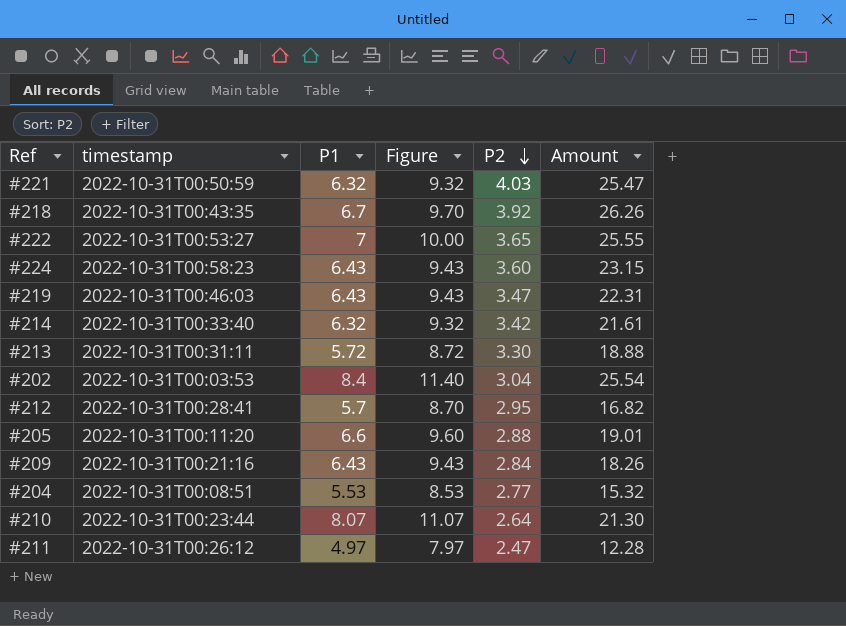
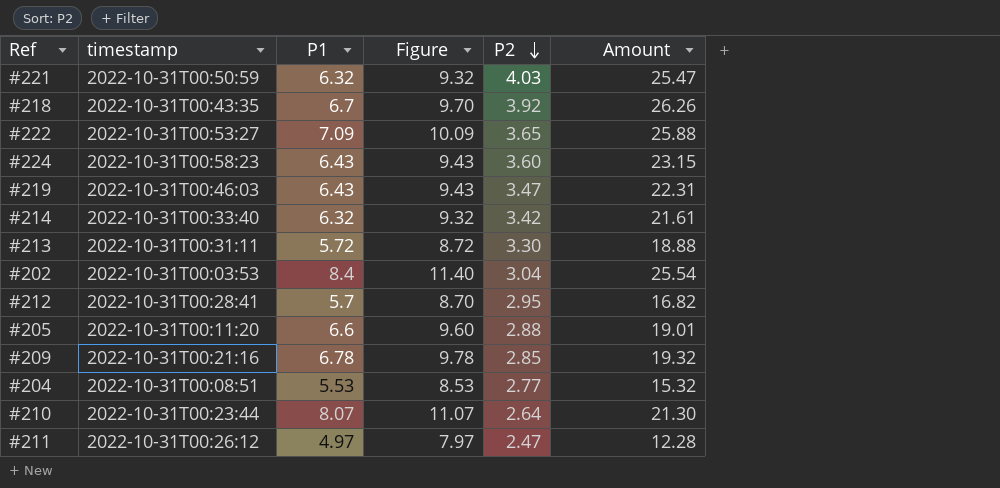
#222 | P1: 7 -> 7.09
#222 | Figure: 10.00 -> 10.09
#222 | Amount: 25.55 -> 25.88
#209 | P1: 6.43 -> 6.78
#209 | Figure: 9.43 -> 9.78
#209 | P2: 2.84 -> 2.85
#209 | Amount: 18.26 -> 19.32

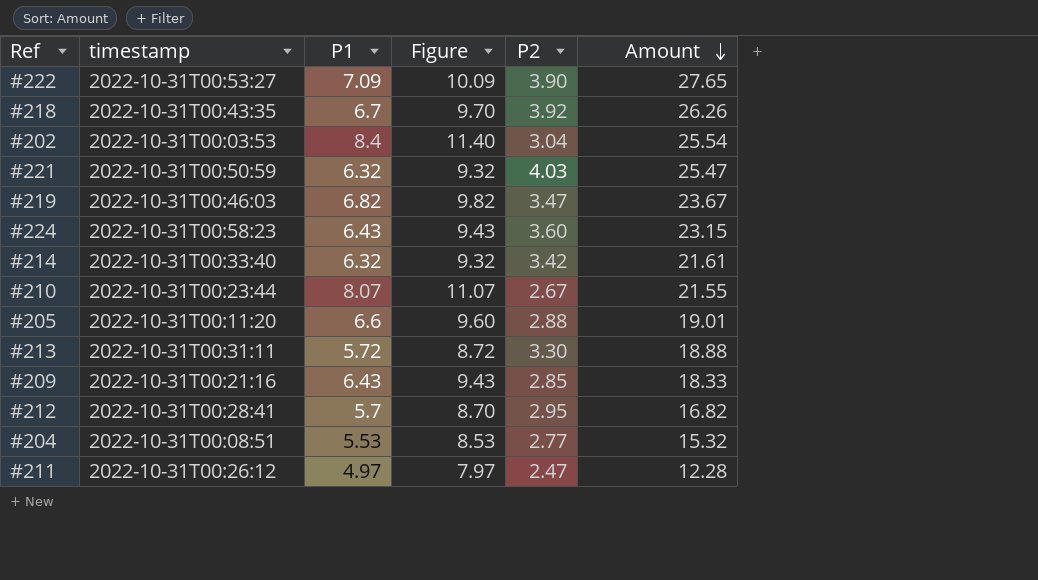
row order: P2 descending -> Amount descending
#222 | P2: 3.65 -> 3.90
#222 | Amount: 25.88 -> 27.65
#219 | P1: 6.43 -> 6.82
#219 | Figure: 9.43 -> 9.82
#219 | Amount: 22.31 -> 23.67
#210 | P2: 2.64 -> 2.67
#210 | Amount: 21.30 -> 21.55
#209 | P1: 6.78 -> 6.43
#209 | Figure: 9.78 -> 9.43
#209 | Amount: 19.32 -> 18.33

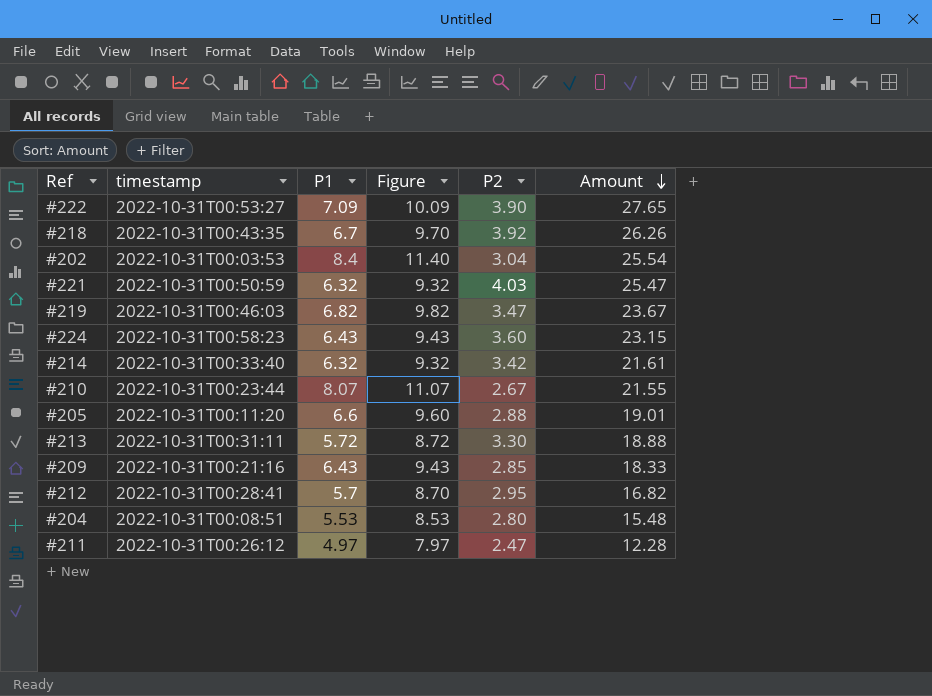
#204 | P2: 2.77 -> 2.80
#204 | Amount: 15.32 -> 15.48

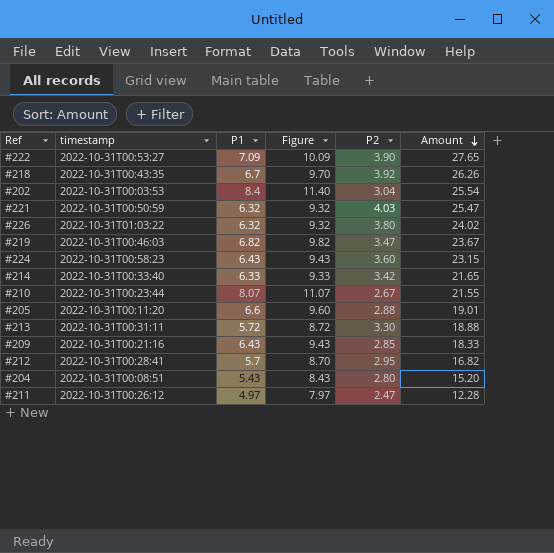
row #226: none -> 2022-10-31T01:03:22 | 6.32 | 9.32 | 3.80 | 24.02
#214 | P1: 6.32 -> 6.33
#214 | Figure: 9.32 -> 9.33
#214 | Amount: 21.61 -> 21.65
#204 | P1: 5.53 -> 5.43
#204 | Figure: 8.53 -> 8.43
#204 | Amount: 15.48 -> 15.20

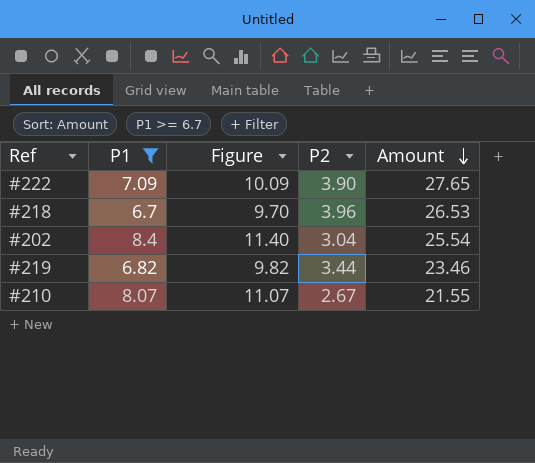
filter: none -> P1 >= 6.7
column timestamp | position: 2 -> none
#218 | P2: 3.92 -> 3.96
#218 | Amount: 26.26 -> 26.53
#219 | P2: 3.47 -> 3.44
#219 | Amount: 23.67 -> 23.46

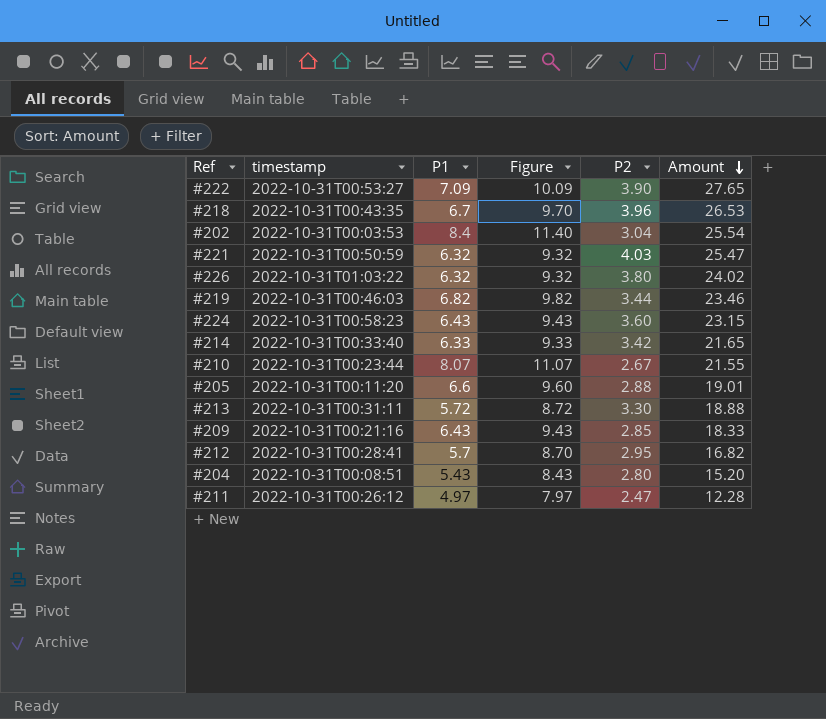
filter: P1 >= 6.7 -> none
column timestamp | position: none -> 2

